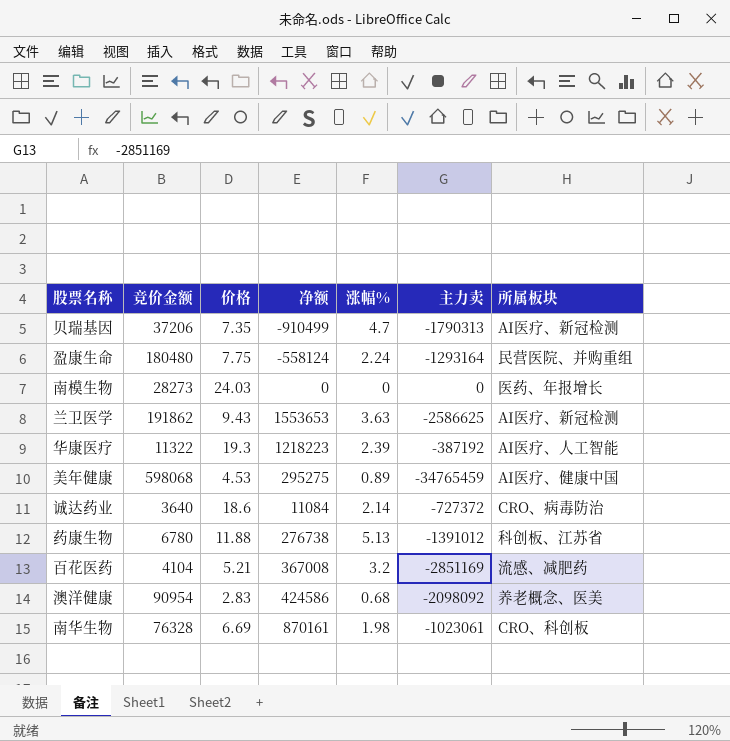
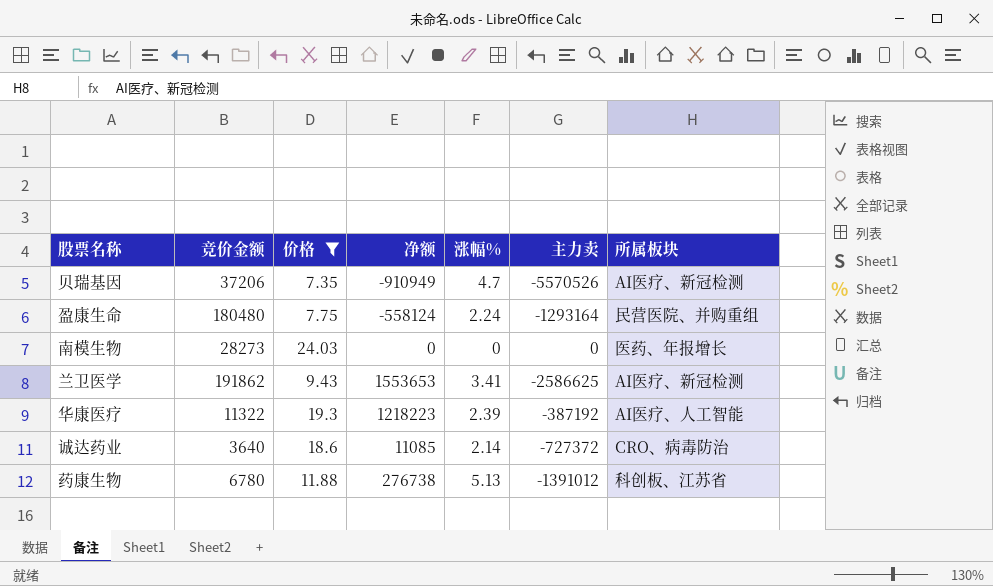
filter: none -> 价格 >= 7.35
贝瑞基因 | 净额: -910499 -> -910949
贝瑞基因 | 主力卖: -1790313 -> -5570526
兰卫医学 | 涨幅%: 3.63 -> 3.41
诚达药业 | 净额: 11084 -> 11085

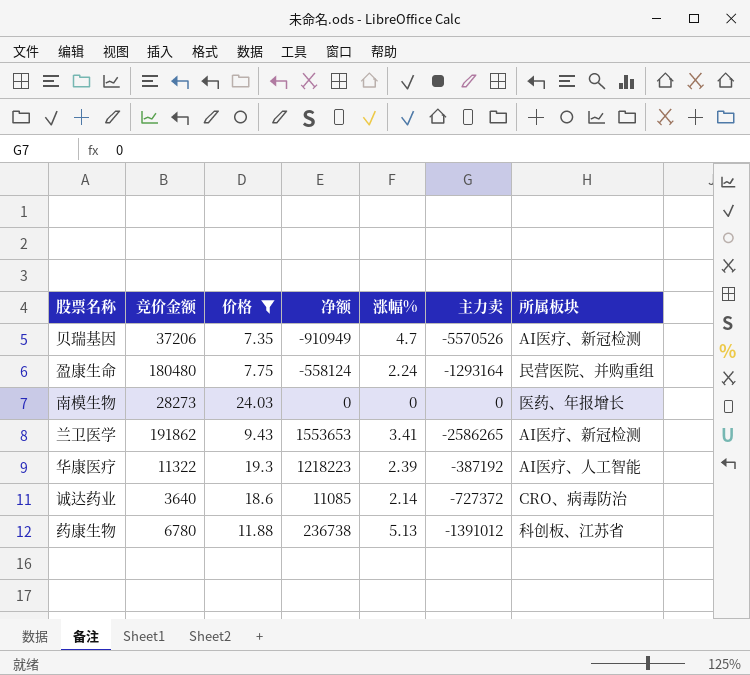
兰卫医学 | 主力卖: -2586625 -> -2586265
药康生物 | 净额: 276738 -> 236738

